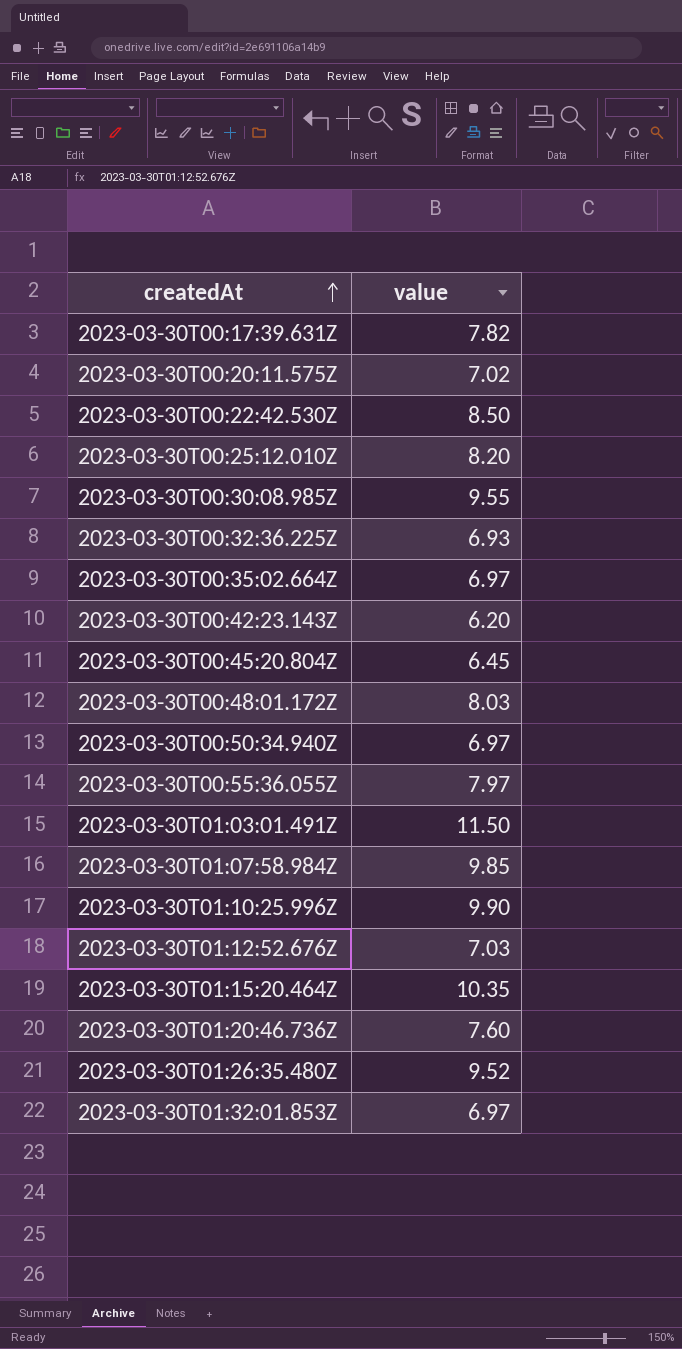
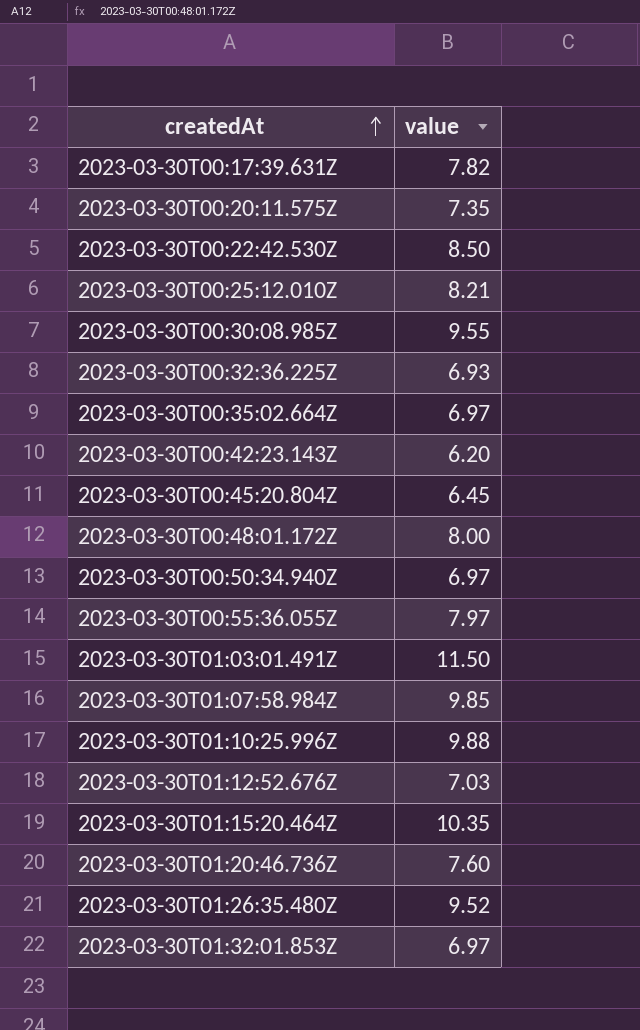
2023-03-30T00:20:11.575Z | value: 7.02 -> 7.35
2023-03-30T00:25:12.010Z | value: 8.20 -> 8.21
2023-03-30T00:48:01.172Z | value: 8.03 -> 8.00
2023-03-30T01:10:25.996Z | value: 9.90 -> 9.88

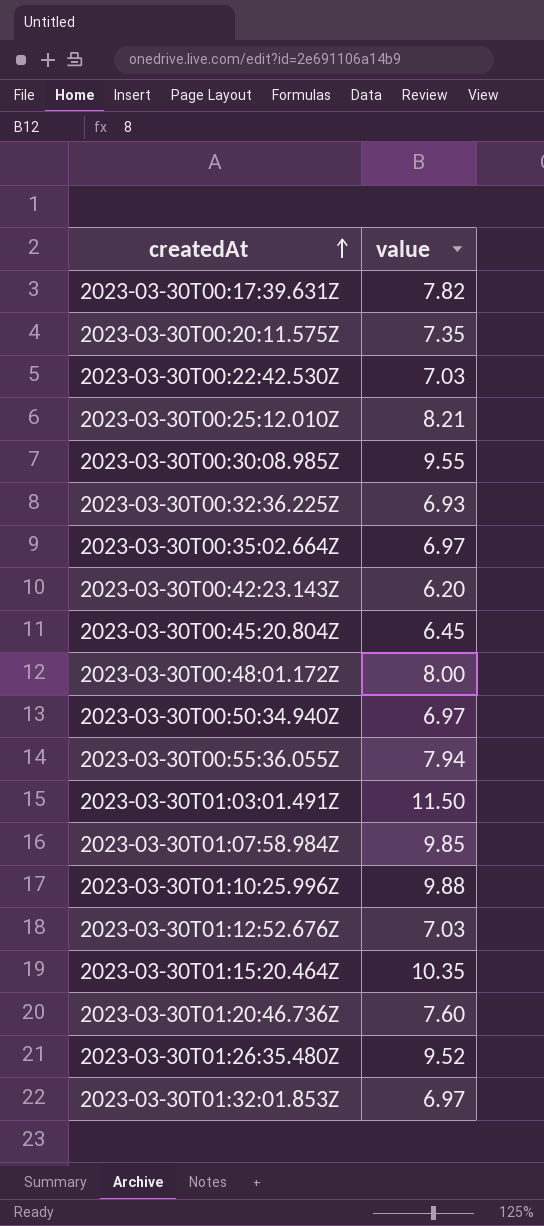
2023-03-30T00:22:42.530Z | value: 8.50 -> 7.03
2023-03-30T00:55:36.055Z | value: 7.97 -> 7.94

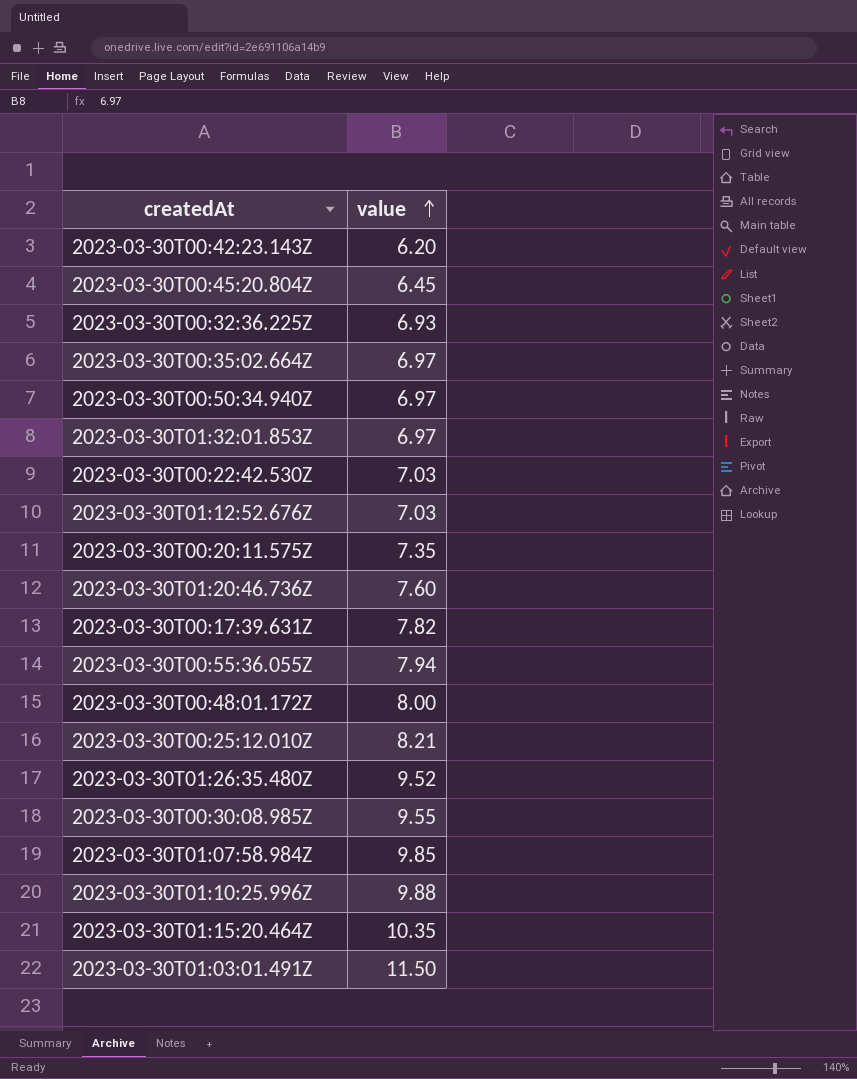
row order: createdAt ascending -> value ascending

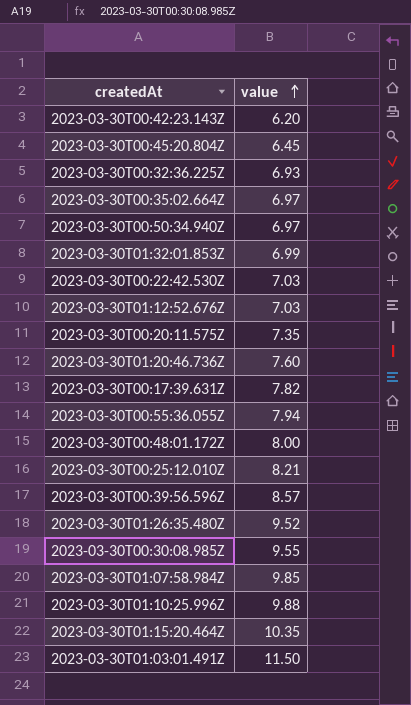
2023-03-30T01:32:01.853Z | value: 6.97 -> 6.99
row 2023-03-30T00:39:56.596Z: none -> 8.57

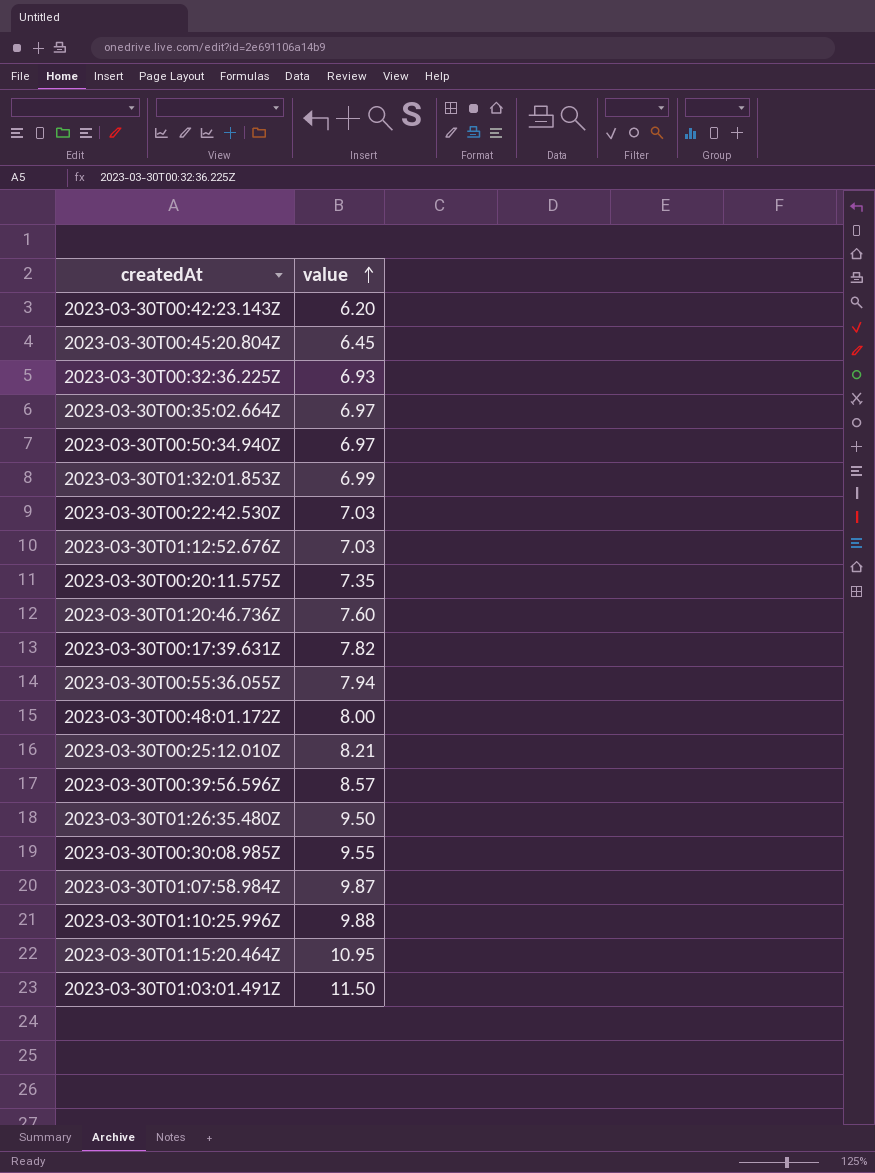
2023-03-30T01:26:35.480Z | value: 9.52 -> 9.50
2023-03-30T01:07:58.984Z | value: 9.85 -> 9.87
2023-03-30T01:15:20.464Z | value: 10.35 -> 10.95

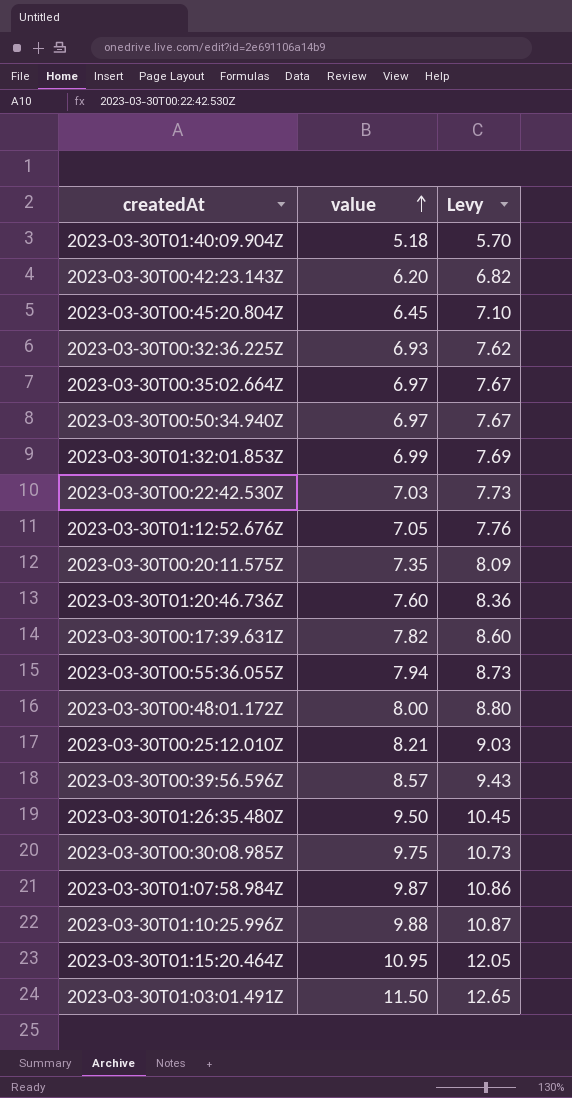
column Levy | formula: none -> [value] * 1.1
row 2023-03-30T01:40:09.904Z: none -> 5.18 | 5.70
2023-03-30T01:12:52.676Z | value: 7.03 -> 7.05
2023-03-30T00:30:08.985Z | value: 9.55 -> 9.75

